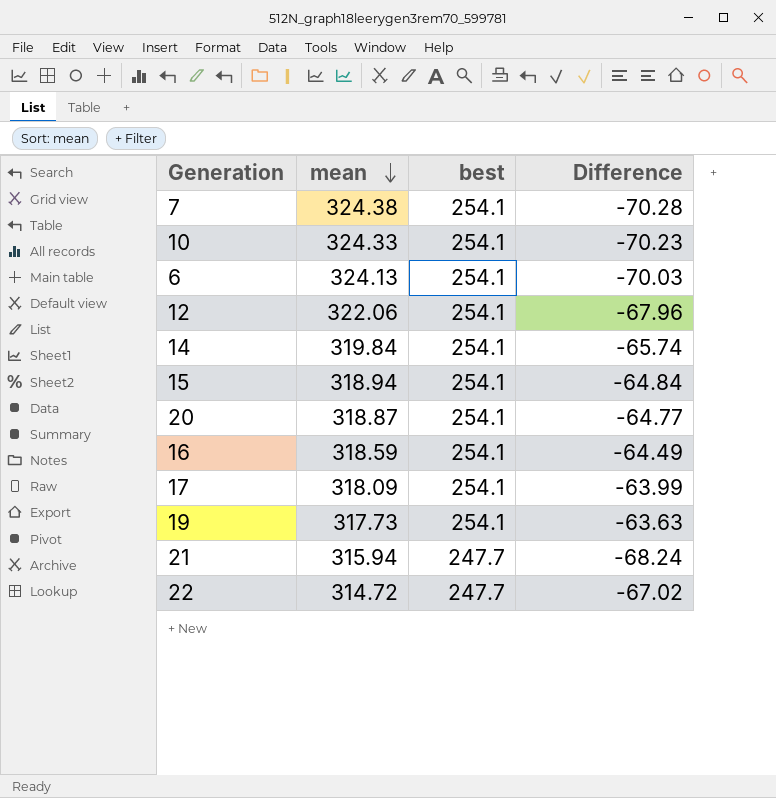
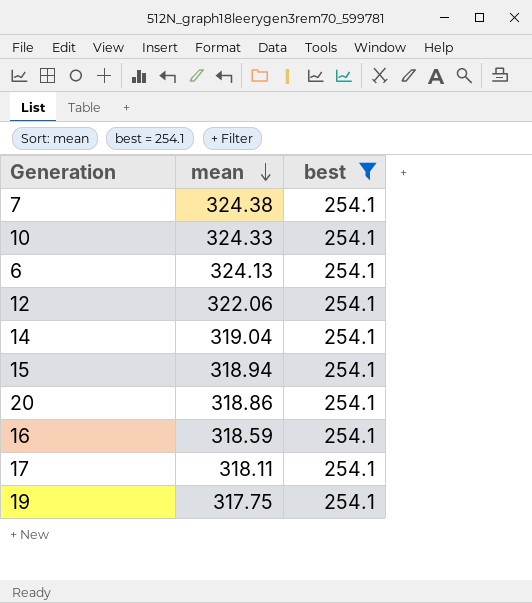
filter: none -> best = 254.1
column Difference | formula: [best] - [mean] -> none
14 | mean: 319.84 -> 319.04
20 | mean: 318.87 -> 318.86
17 | mean: 318.09 -> 318.11
19 | mean: 317.73 -> 317.75

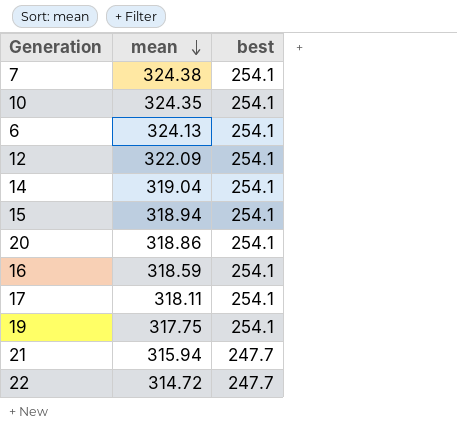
filter: best = 254.1 -> none
10 | mean: 324.33 -> 324.35
12 | mean: 322.06 -> 322.09

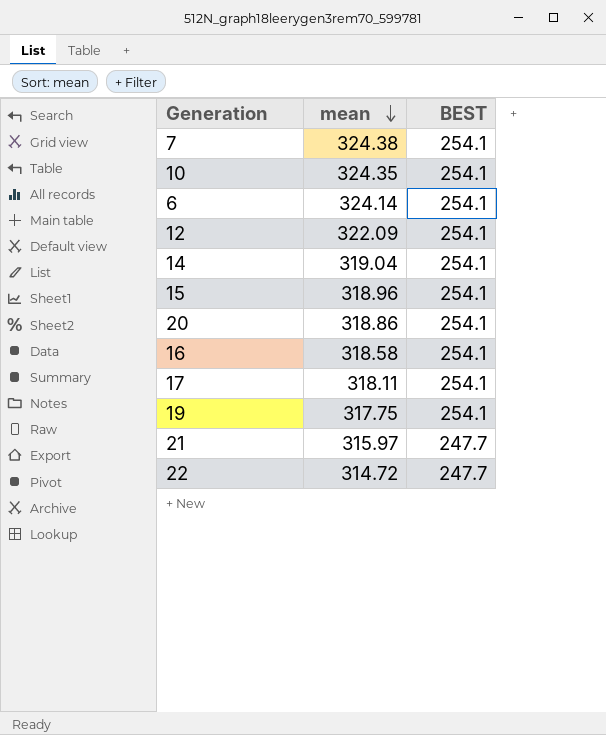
column name: best -> BEST
6 | mean: 324.13 -> 324.14
15 | mean: 318.94 -> 318.96
16 | mean: 318.59 -> 318.58
21 | mean: 315.94 -> 315.97

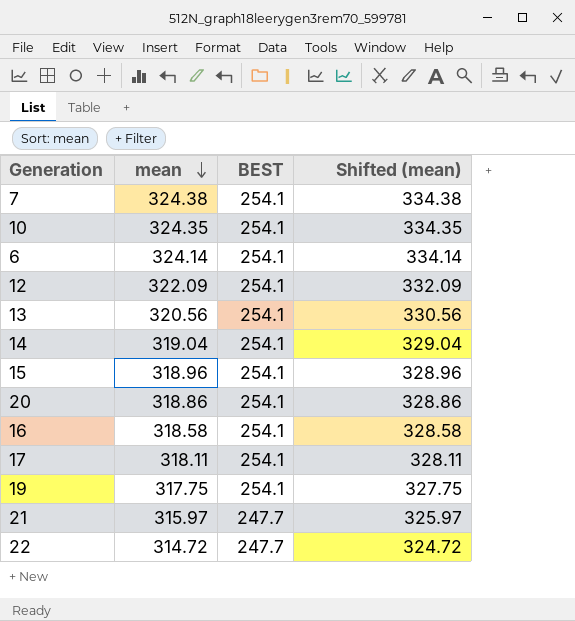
column Shifted (mean) | formula: none -> [mean] + 10
row 13: none -> 320.56 | 254.1 | 330.56

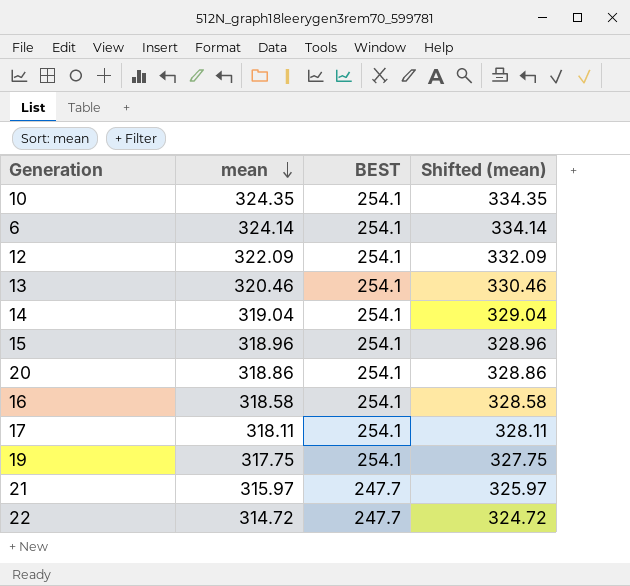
row 7: 324.38 | 254.1 | 334.38 -> none
13 | mean: 320.56 -> 320.46
13 | Shifted (mean): 330.56 -> 330.46

